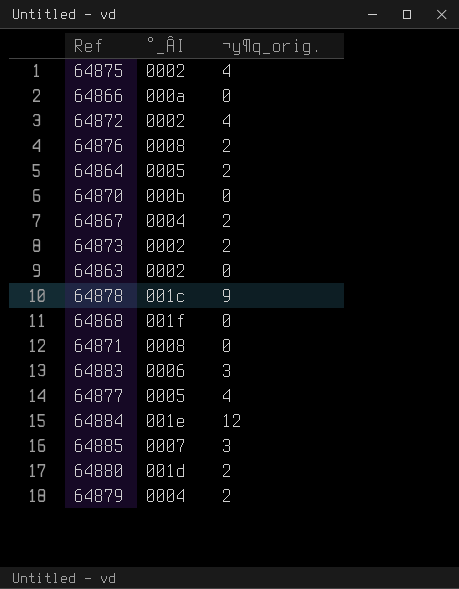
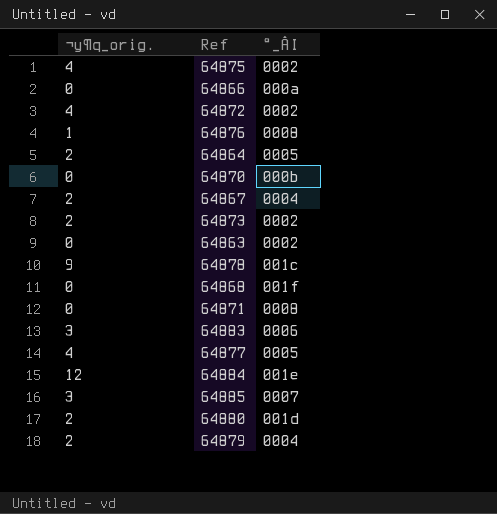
column ¬y¶q_orig. | position: 3 -> 1
64876 | ¬y¶q_orig.: 2 -> 1

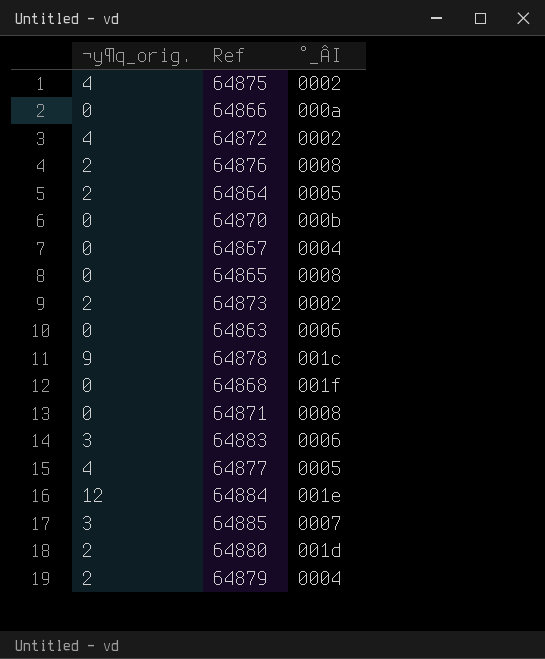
64876 | ¬y¶q_orig.: 1 -> 2
64867 | ¬y¶q_orig.: 2 -> 0
row 64865: none -> 0 | 0008
64863 | °_ÂI: 0002 -> 0006

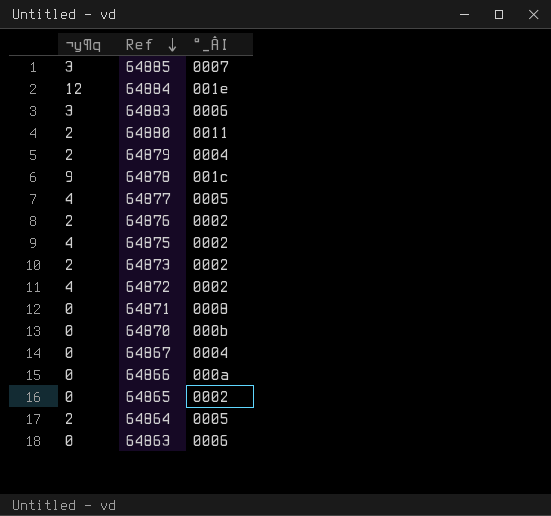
row order: none -> Ref descending
column name: ¬y¶q_orig. -> ¬y¶q
row 64868: 0 | 001f -> none
64880 | °_ÂI: 001d -> 0011
64876 | °_ÂI: 0008 -> 0002
64865 | °_ÂI: 0008 -> 0002

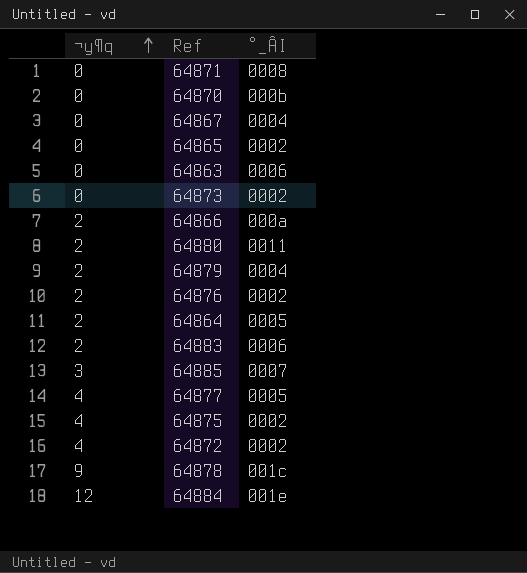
row order: Ref descending -> ¬y¶q ascending
64873 | ¬y¶q: 2 -> 0
64866 | ¬y¶q: 0 -> 2
64883 | ¬y¶q: 3 -> 2

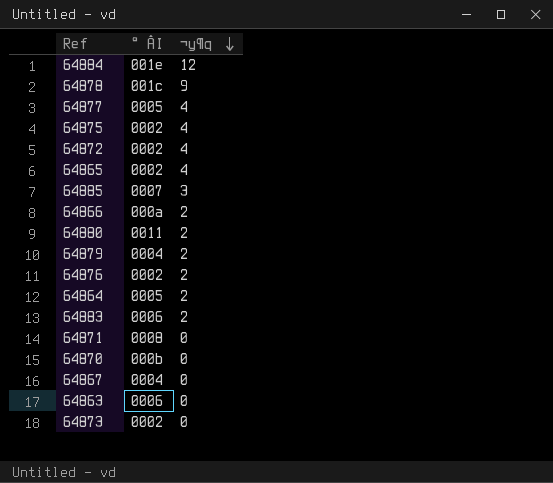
row order: ¬y¶q ascending -> ¬y¶q descending
column name: °_ÂI -> ° ÂI
column ¬y¶q | position: 1 -> 3
64865 | ¬y¶q: 0 -> 4

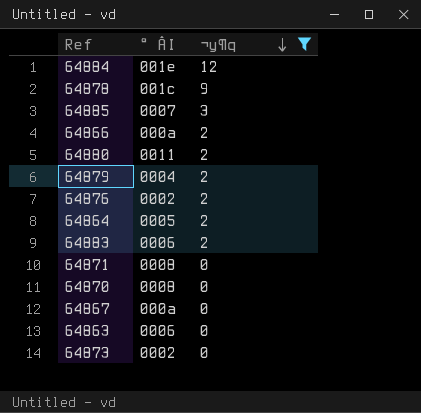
filter: none -> ¬y¶q != 4
64870 | ° ÂI: 000b -> 0008
64867 | ° ÂI: 0004 -> 000a

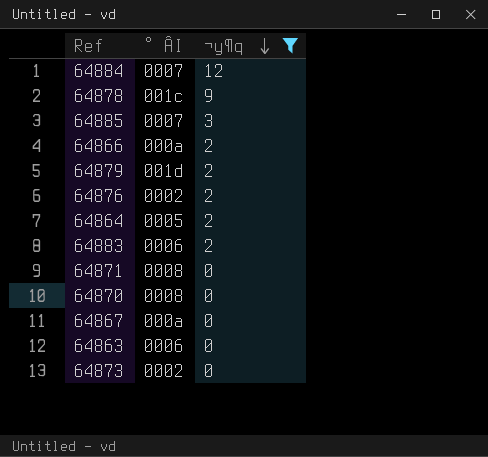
row 64880: 0011 | 2 -> none
64884 | ° ÂI: 001e -> 0007
64879 | ° ÂI: 0004 -> 001d

